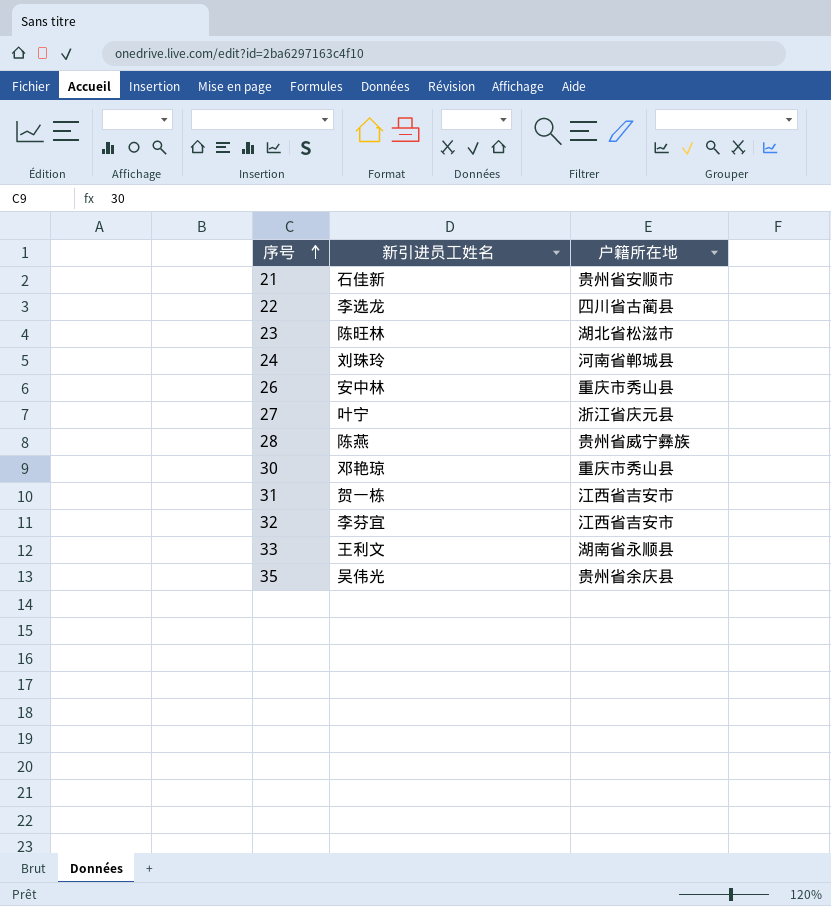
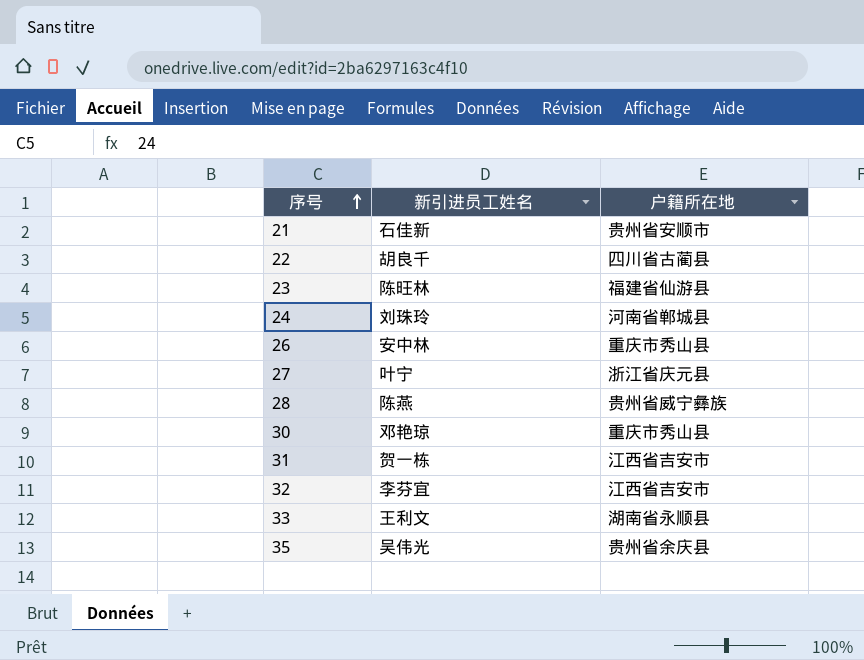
22 | 新引进员工姓名: 李选龙 -> 胡良千
23 | 户籍所在地: 湖北省松滋市 -> 福建省仙游县

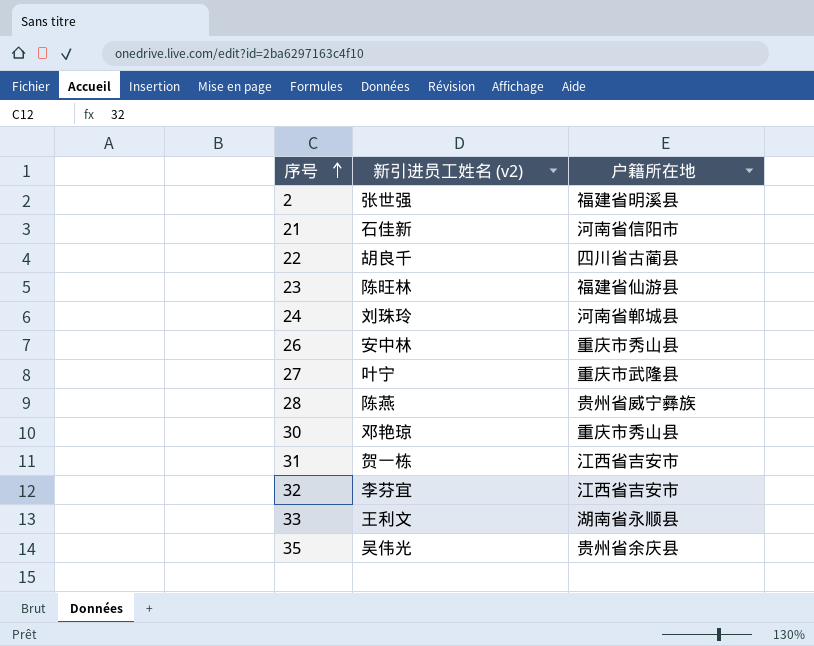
column name: 新引进员工姓名 -> 新引进员工姓名 (v2)
row 2: none -> 张世强 | 福建省明溪县
21 | 户籍所在地: 贵州省安顺市 -> 河南省信阳市
27 | 户籍所在地: 浙江省庆元县 -> 重庆市武隆县

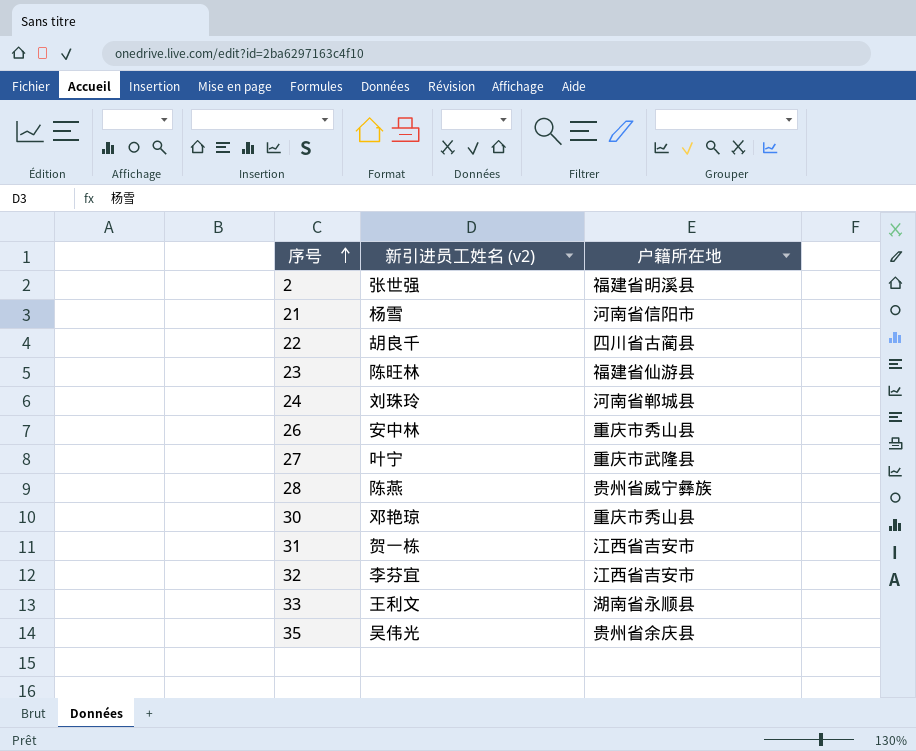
21 | 新引进员工姓名 (v2): 石佳新 -> 杨雪

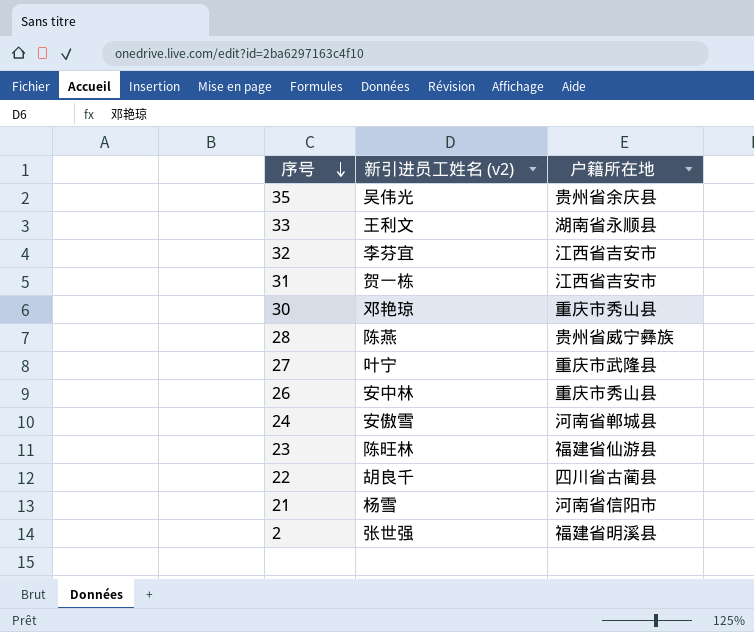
row order: 序号 ascending -> 序号 descending
24 | 新引进员工姓名 (v2): 刘珠玲 -> 安傲雪

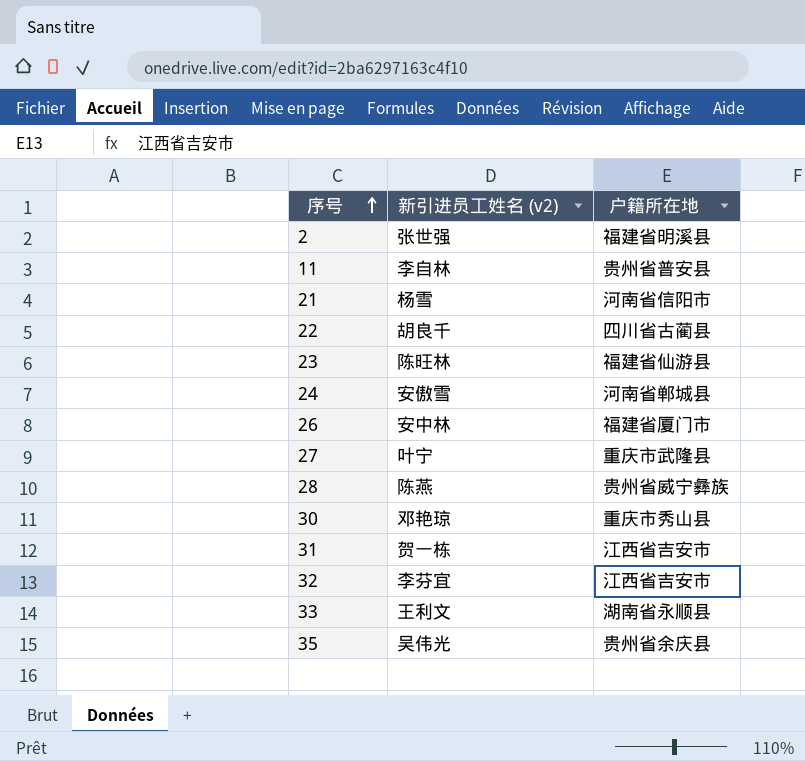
row order: 序号 descending -> 序号 ascending
row 11: none -> 李自林 | 贵州省普安县
26 | 户籍所在地: 重庆市秀山县 -> 福建省厦门市

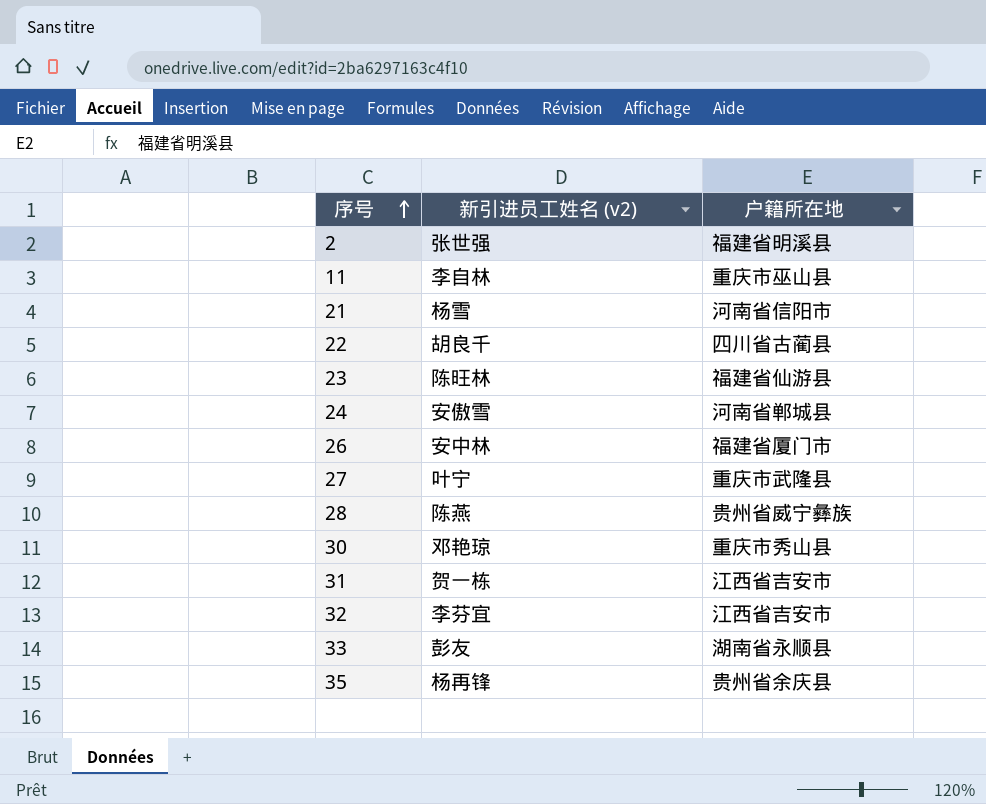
11 | 户籍所在地: 贵州省普安县 -> 重庆市巫山县
33 | 新引进员工姓名 (v2): 王利文 -> 彭友
35 | 新引进员工姓名 (v2): 吴伟光 -> 杨再锋

